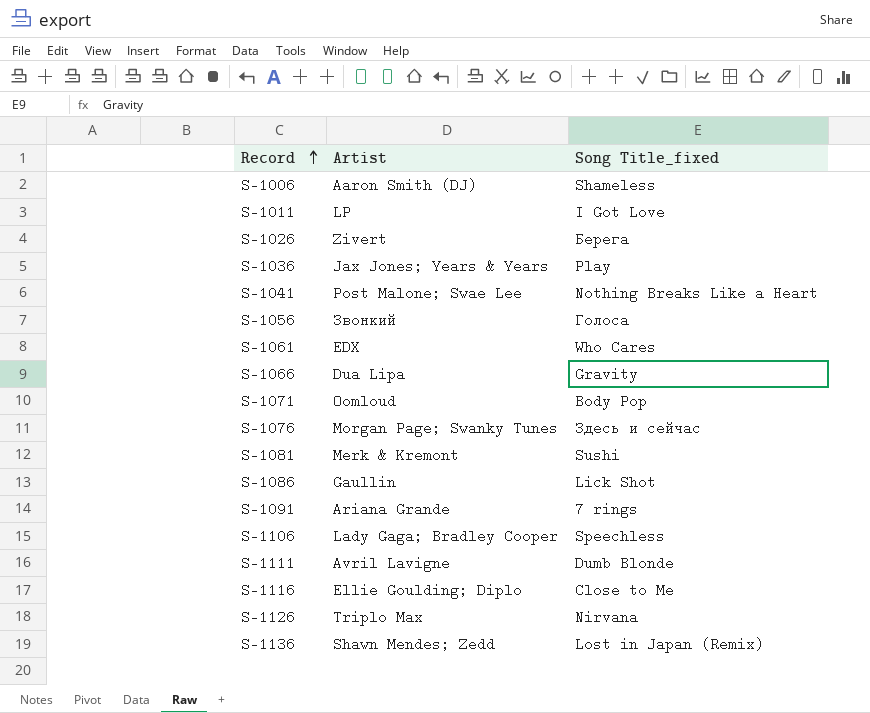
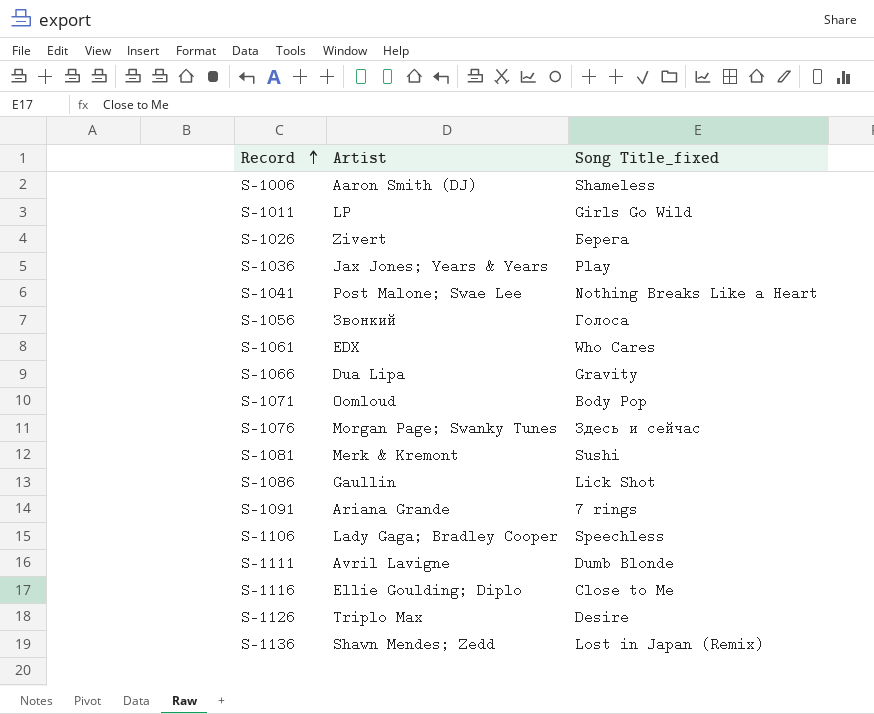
S-1011 | Song Title_fixed: I Got Love -> Girls Go Wild
S-1126 | Song Title_fixed: Nirvana -> Desire

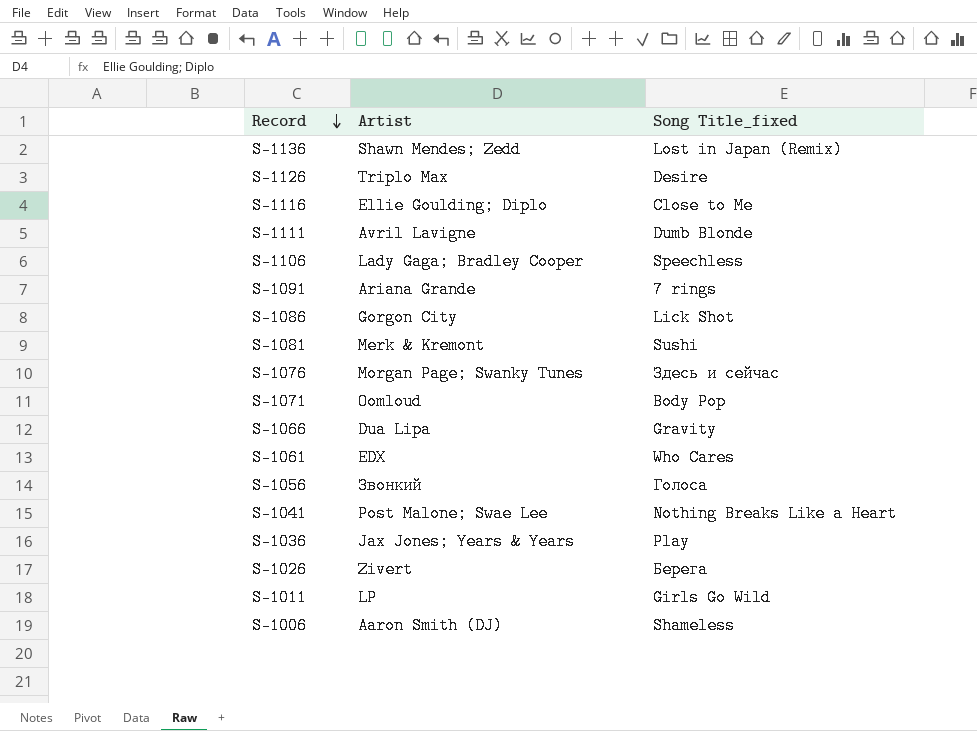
row order: Record ascending -> Record descending
S-1086 | Artist: Gaullin -> Gorgon City

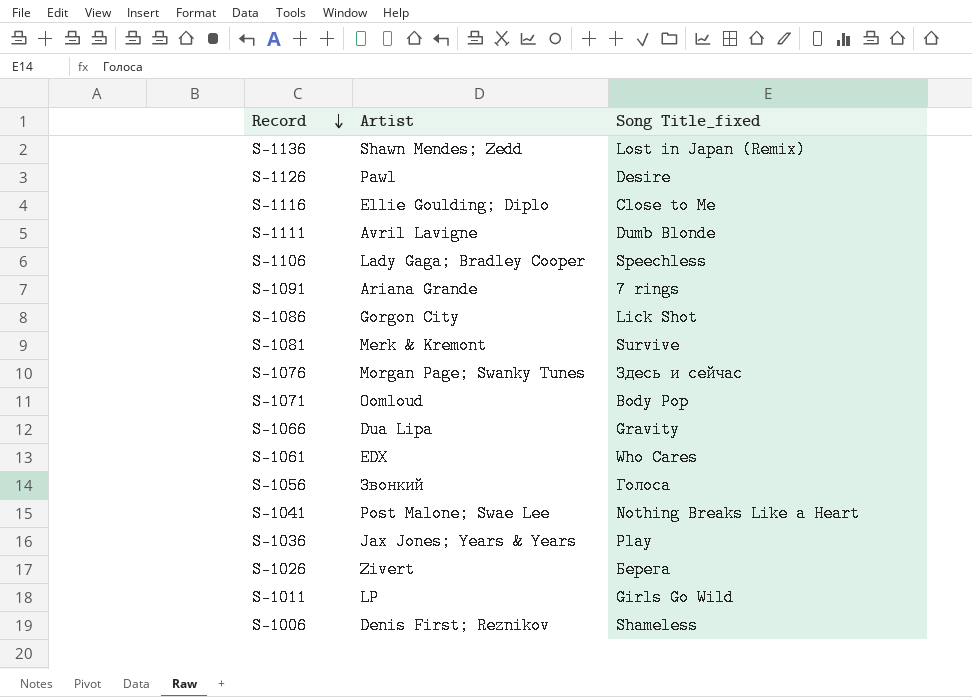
S-1126 | Artist: Triplo Max -> Pawl
S-1081 | Song Title_fixed: Sushi -> Survive
S-1006 | Artist: Aaron Smith (DJ) -> Denis First; Reznikov

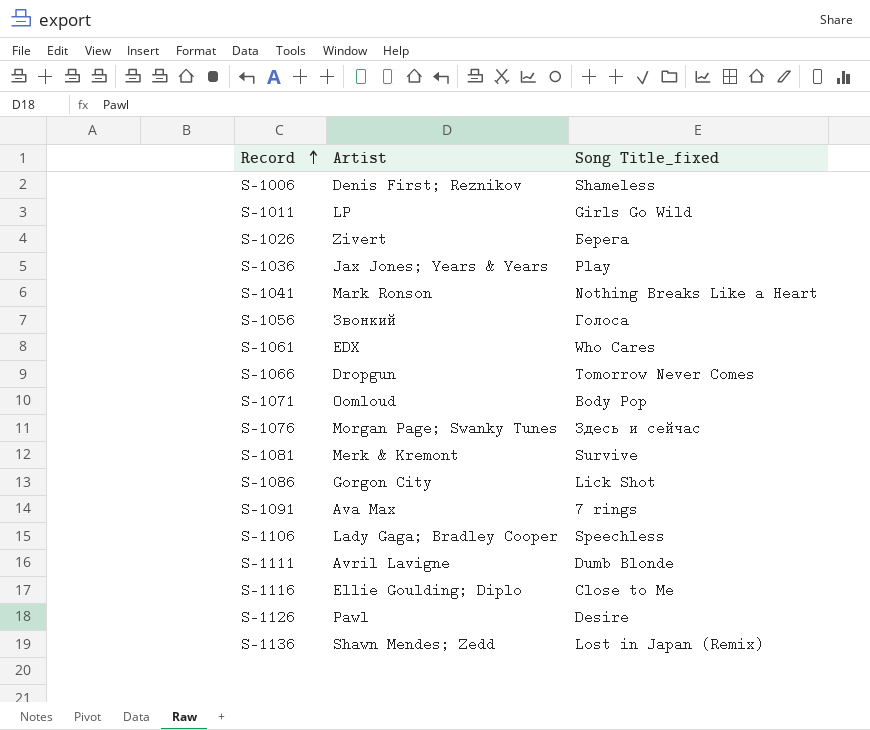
row order: Record descending -> Record ascending
S-1041 | Artist: Post Malone; Swae Lee -> Mark Ronson
S-1066 | Artist: Dua Lipa -> Dropgun
S-1066 | Song Title_fixed: Gravity -> Tomorrow Never Comes
S-1091 | Artist: Ariana Grande -> Ava Max

